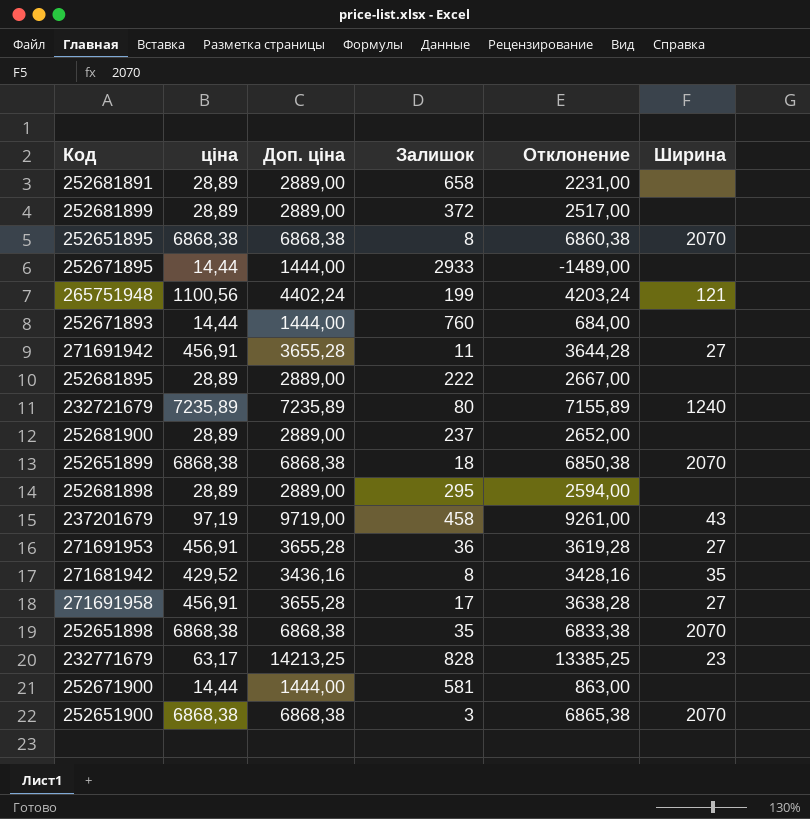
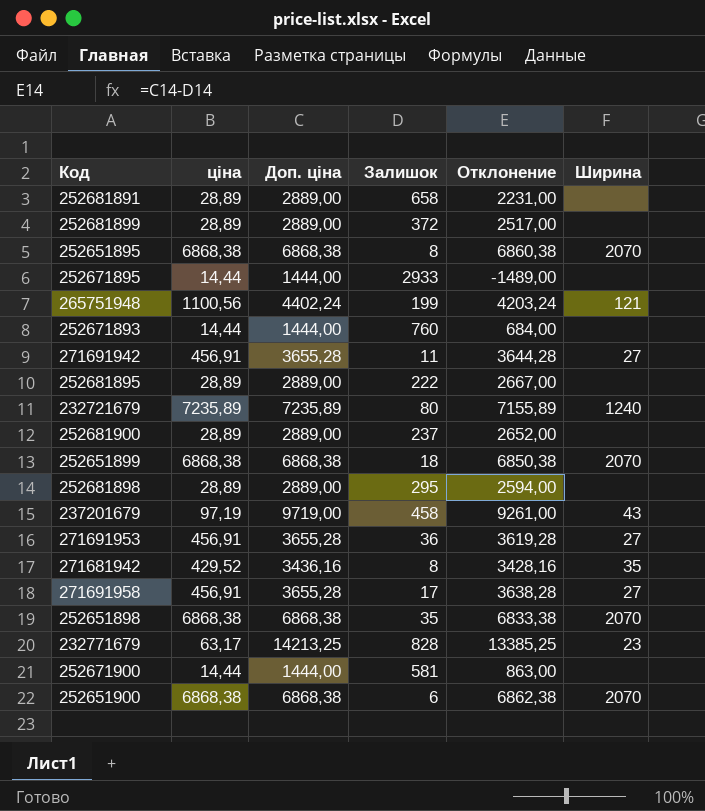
252651900 | Залишок: 3 -> 6
252651900 | Отклонение: 6865,38 -> 6862,38

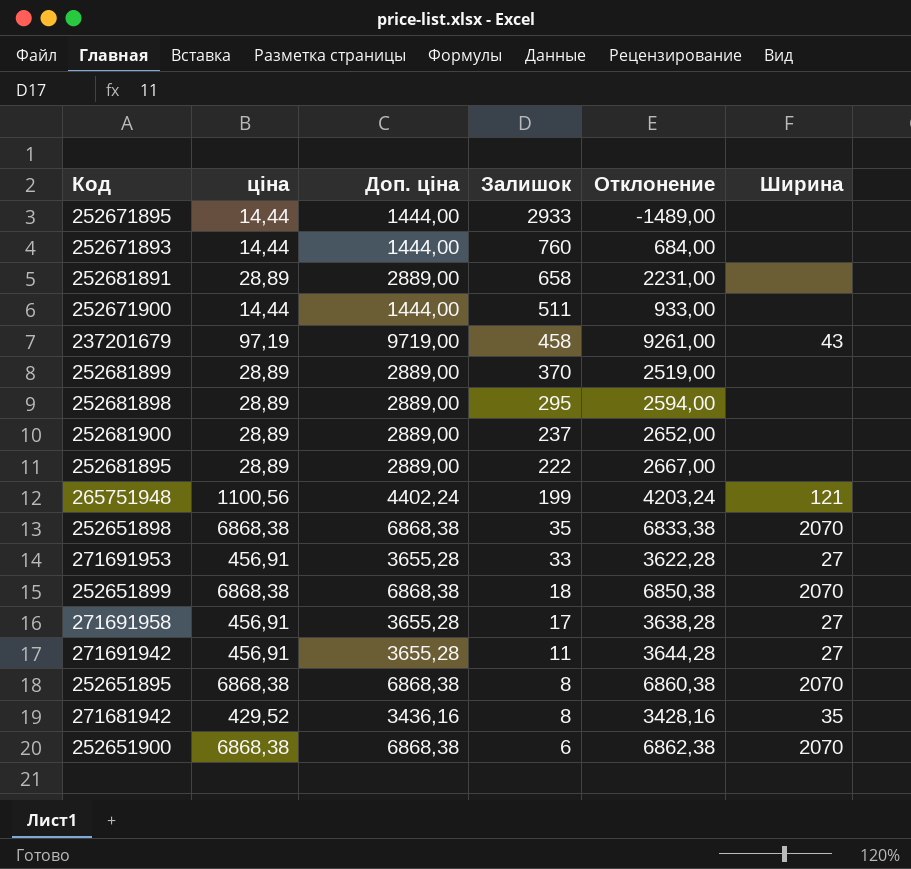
row order: none -> Залишок descending
row 232721679: 7235,89 | 7235,89 | 80 | 7155,89 | 1240 -> none
row 232771679: 63,17 | 14213,25 | 828 | 13385,25 | 23 -> none
252671900 | Залишок: 581 -> 511
252671900 | Отклонение: 863,00 -> 933,00
252681899 | Залишок: 372 -> 370
252681899 | Отклонение: 2517,00 -> 2519,00
271691953 | Залишок: 36 -> 33
271691953 | Отклонение: 3619,28 -> 3622,28

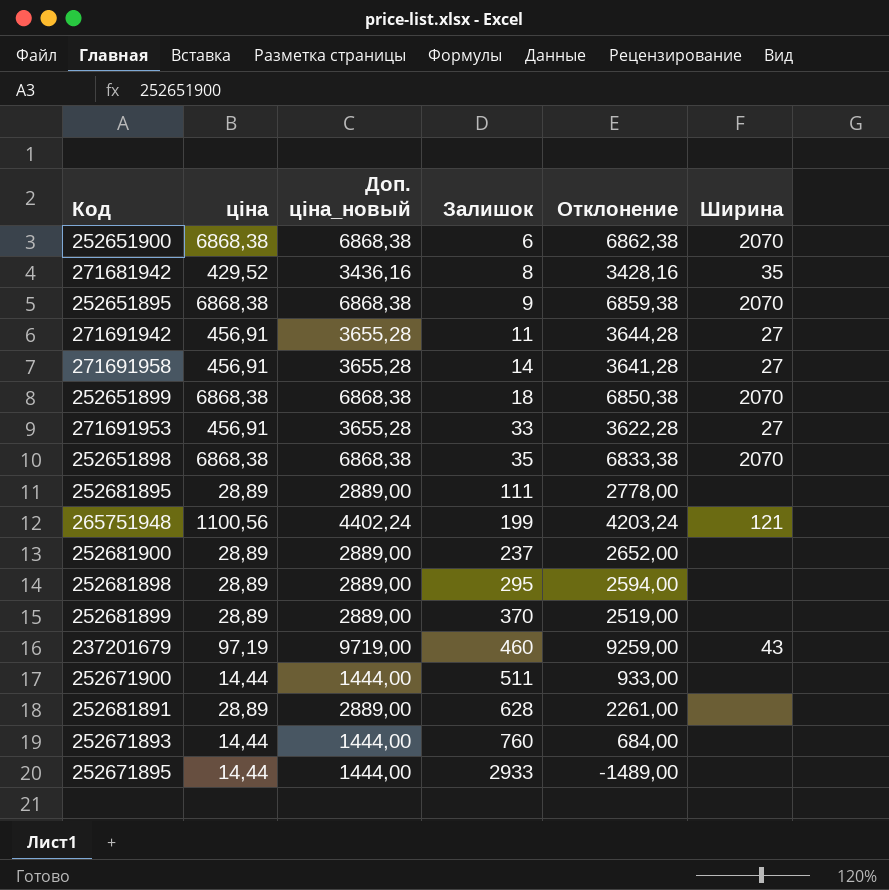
row order: Залишок descending -> Залишок ascending
column name: Доп. ціна -> Доп. ціна_новый
252651895 | Залишок: 8 -> 9
252651895 | Отклонение: 6860,38 -> 6859,38
271691958 | Залишок: 17 -> 14
271691958 | Отклонение: 3638,28 -> 3641,28
252681895 | Залишок: 222 -> 111
252681895 | Отклонение: 2667,00 -> 2778,00
237201679 | Залишок: 458 -> 460
237201679 | Отклонение: 9261,00 -> 9259,00
252681891 | Залишок: 658 -> 628
252681891 | Отклонение: 2231,00 -> 2261,00

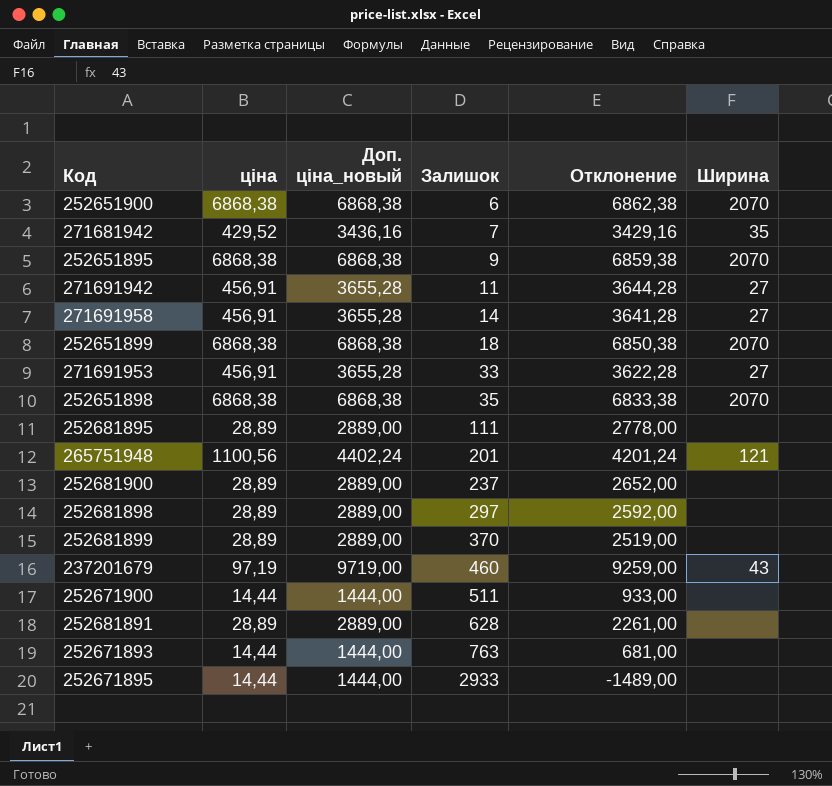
271681942 | Залишок: 8 -> 7
271681942 | Отклонение: 3428,16 -> 3429,16
265751948 | Залишок: 199 -> 201
265751948 | Отклонение: 4203,24 -> 4201,24
252681898 | Залишок: 295 -> 297
252681898 | Отклонение: 2594,00 -> 2592,00
252671893 | Залишок: 760 -> 763
252671893 | Отклонение: 684,00 -> 681,00

